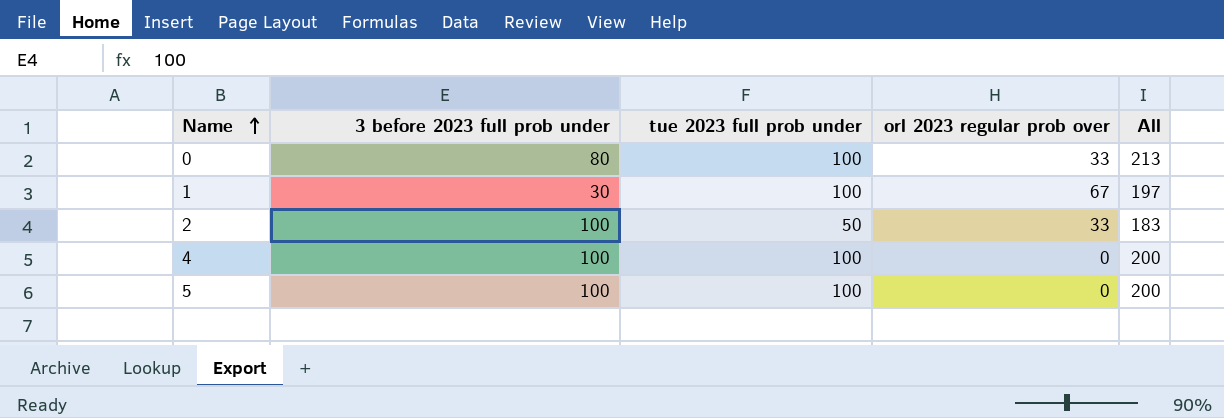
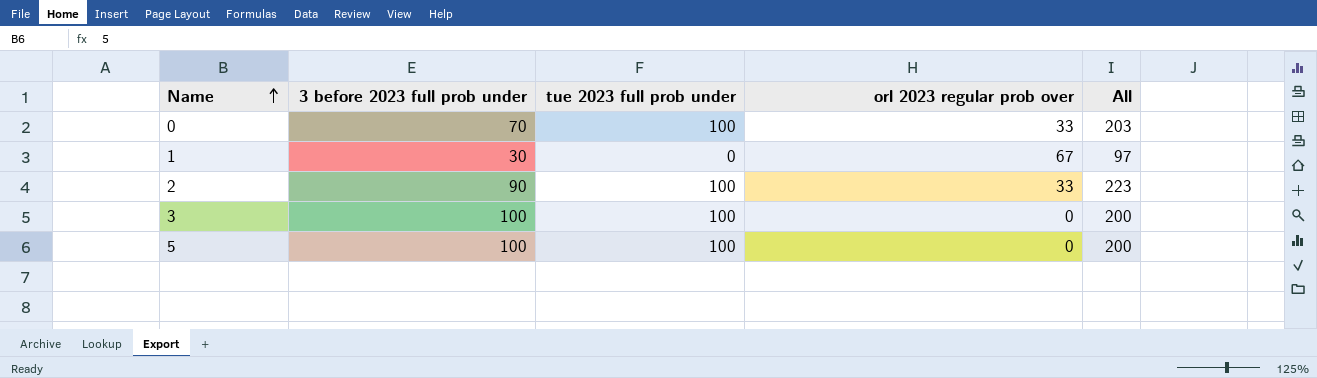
row 4: 100 | 100 | 0 | 200 -> none
0 | 3 before 2023 full prob under: 80 -> 70
0 | All: 213 -> 203
1 | tue 2023 full prob under: 100 -> 0
1 | All: 197 -> 97
2 | 3 before 2023 full prob under: 100 -> 90
2 | tue 2023 full prob under: 50 -> 100
2 | All: 183 -> 223
row 3: none -> 100 | 100 | 0 | 200

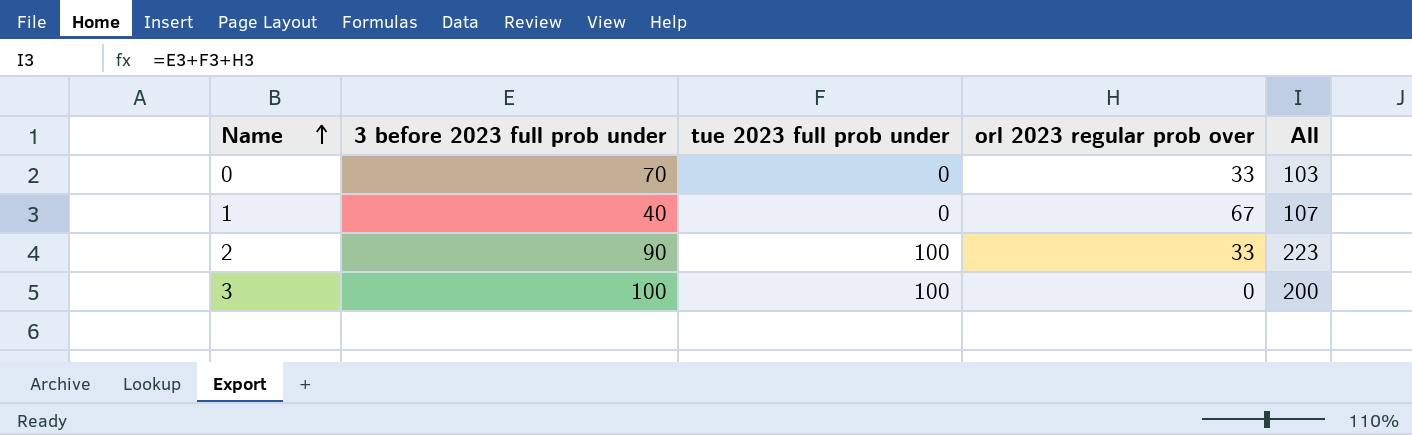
row 5: 100 | 100 | 0 | 200 -> none
0 | tue 2023 full prob under: 100 -> 0
0 | All: 203 -> 103
1 | 3 before 2023 full prob under: 30 -> 40
1 | All: 97 -> 107

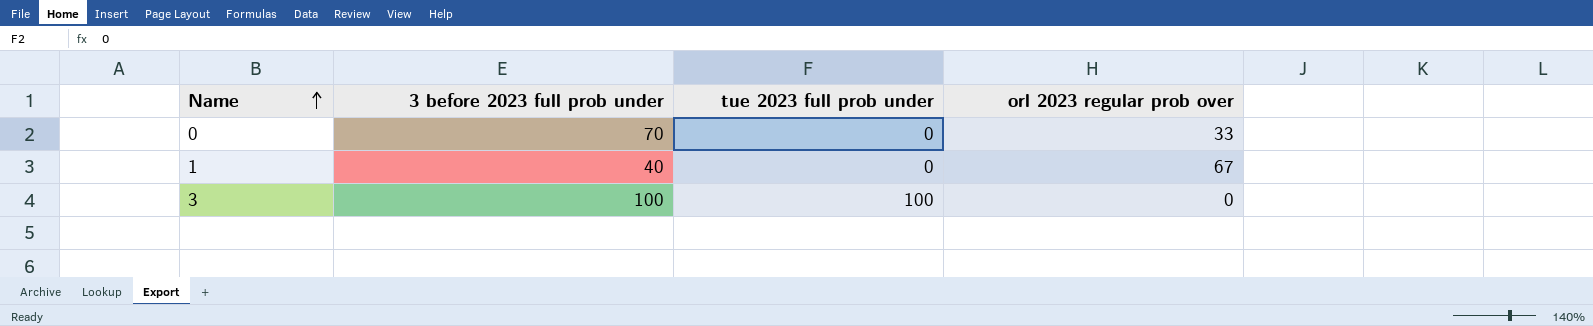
column All | formula: [3 before 2023 full prob under] + [tue 2023 full prob under] + [orl 2023 regular prob over] -> none
row 2: 90 | 100 | 33 | 223 -> none

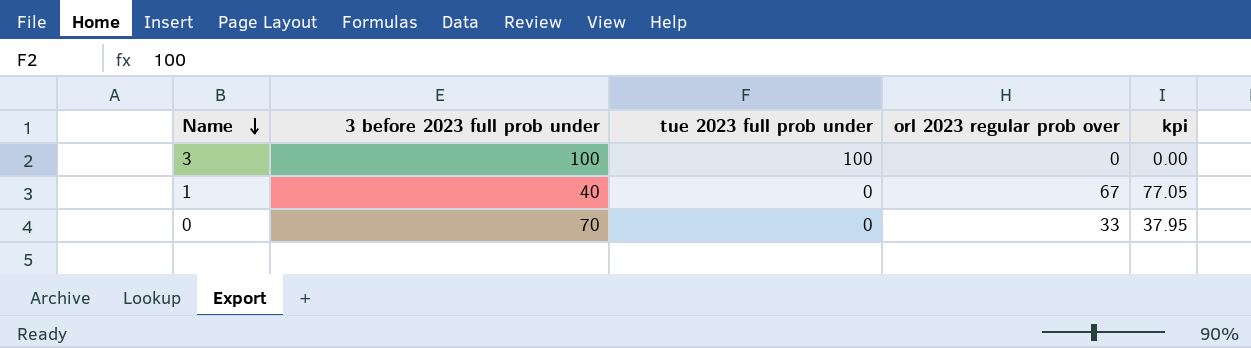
row order: Name ascending -> Name descending
column kpi | formula: none -> [orl 2023 regular prob over] * 1.15

